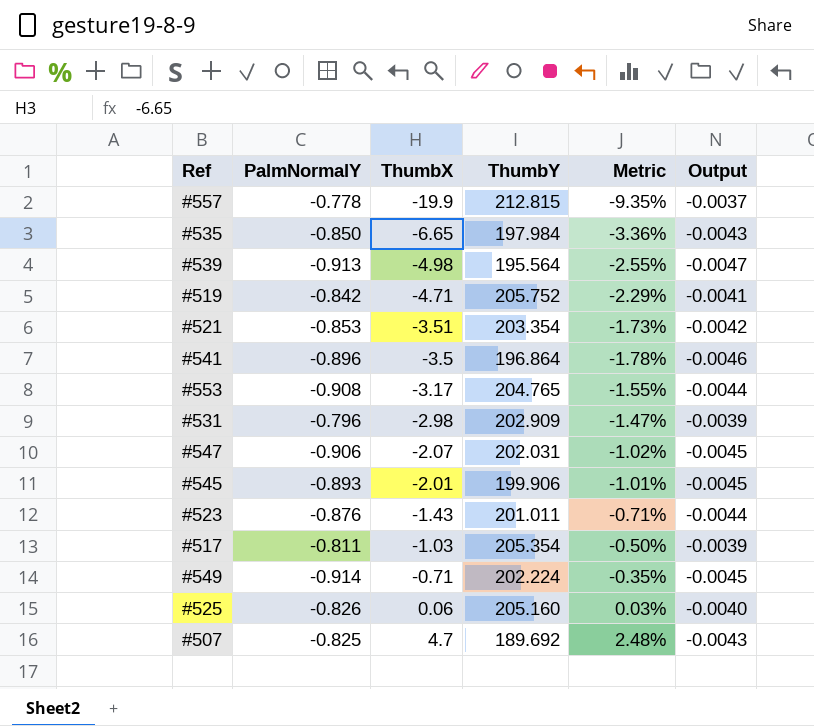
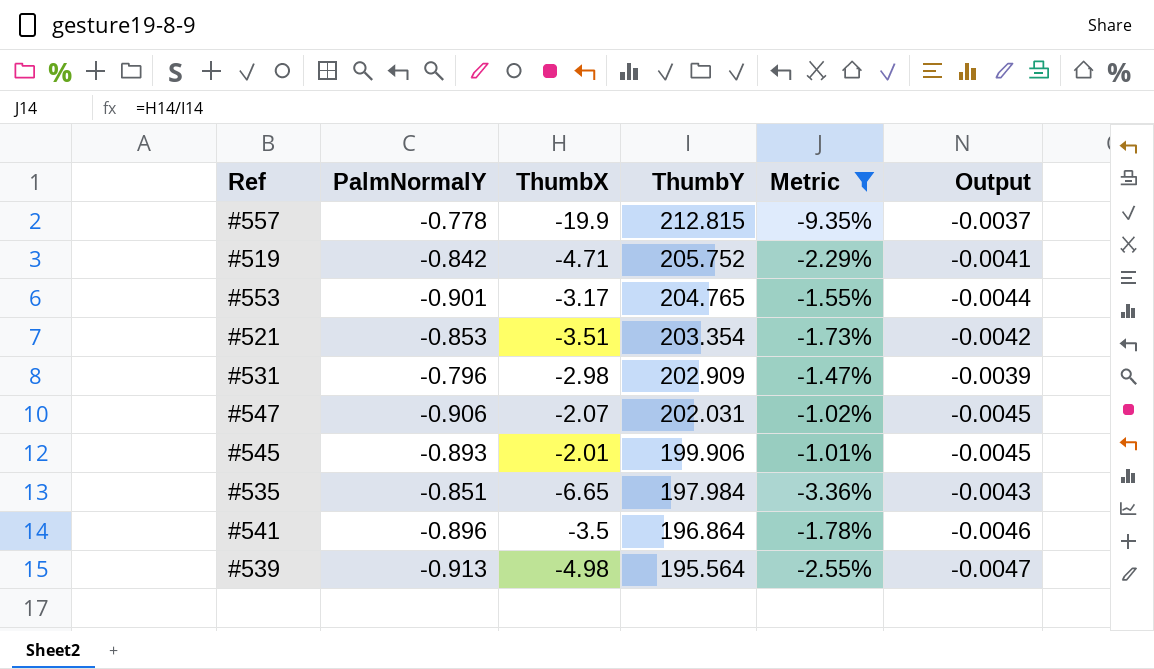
filter: none -> Metric <= -1.01%
row order: ThumbX ascending -> ThumbY descending
#553 | PalmNormalY: -0.908 -> -0.901
#535 | PalmNormalY: -0.850 -> -0.851

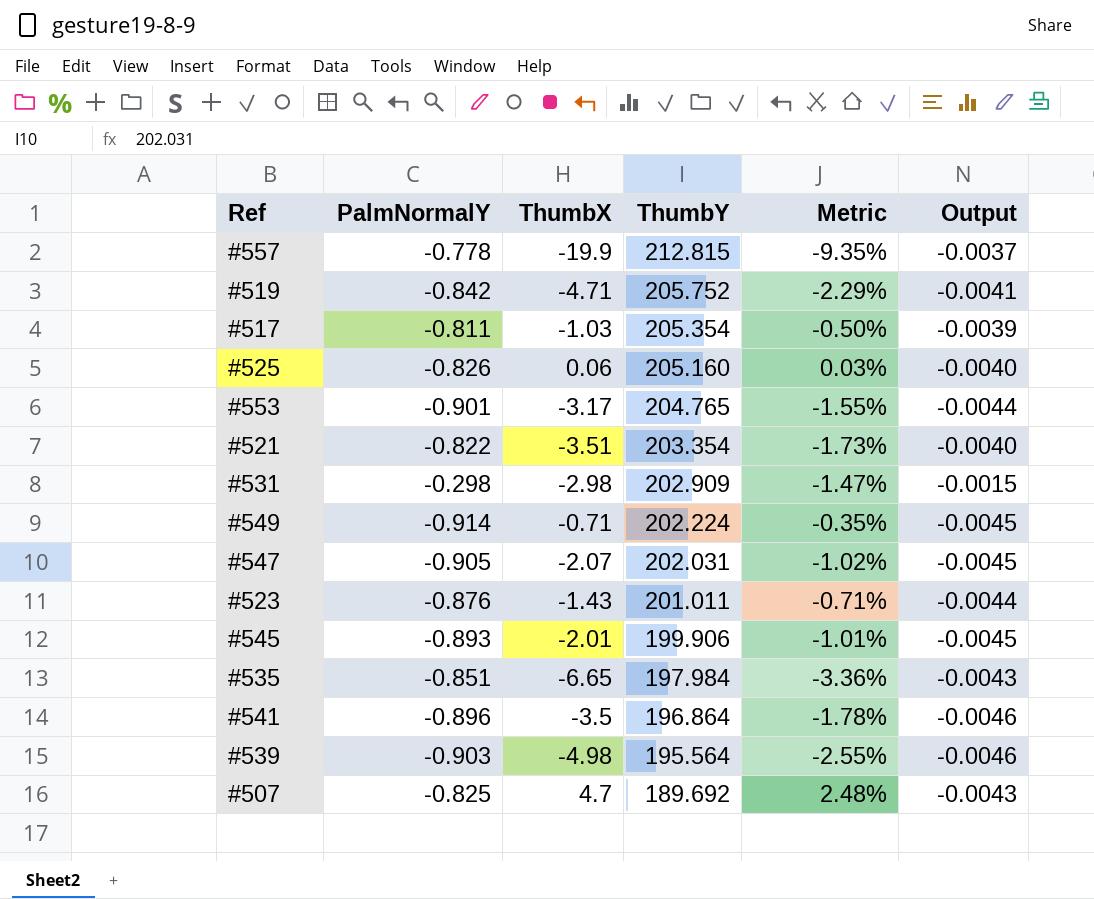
filter: Metric <= -1.01% -> none
#521 | PalmNormalY: -0.853 -> -0.822
#521 | Output: -0.0042 -> -0.0040
#531 | PalmNormalY: -0.796 -> -0.298
#531 | Output: -0.0039 -> -0.0015
#547 | PalmNormalY: -0.906 -> -0.905
#539 | PalmNormalY: -0.913 -> -0.903
#539 | Output: -0.0047 -> -0.0046

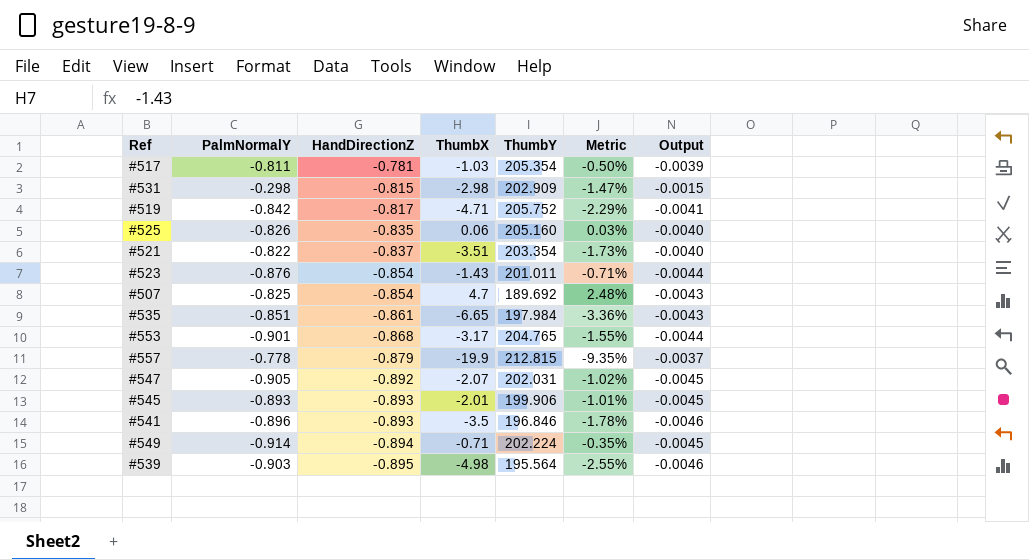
row order: ThumbY descending -> HandDirectionZ descending
column HandDirectionZ | position: none -> 3
#541 | ThumbY: 196.864 -> 196.846

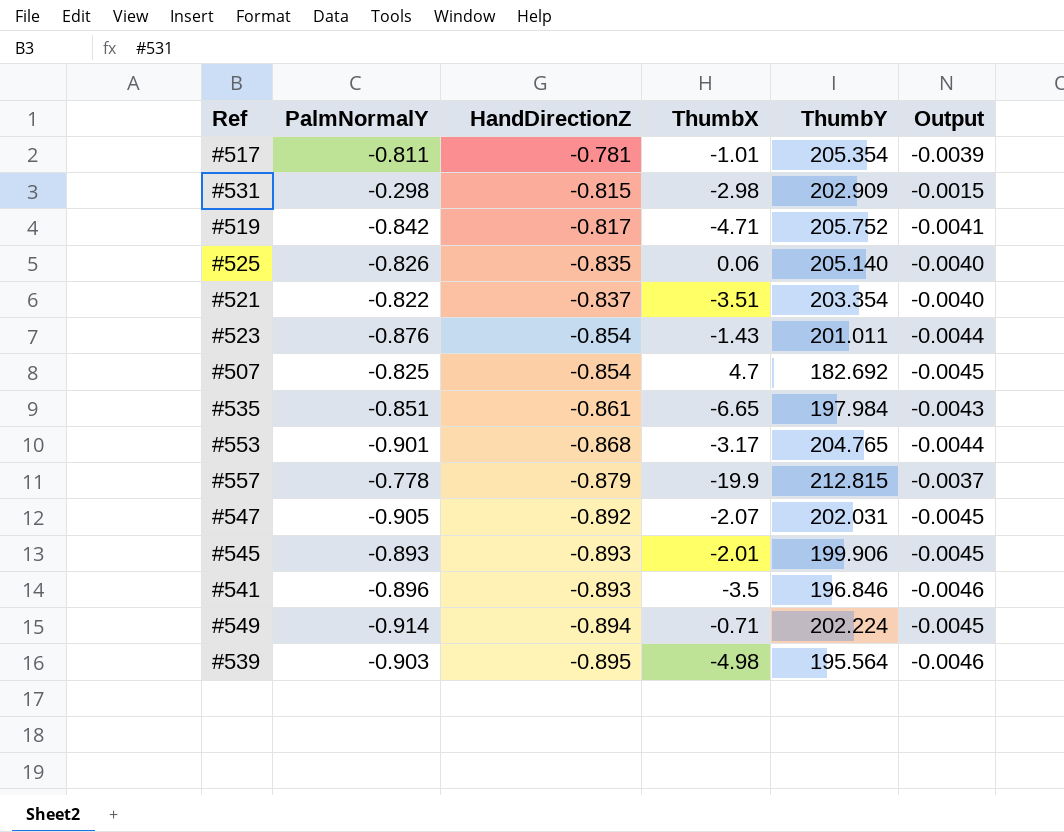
column Metric | formula: [ThumbX] / [ThumbY] -> none
#517 | ThumbX: -1.03 -> -1.01
#525 | ThumbY: 205.160 -> 205.140
#507 | ThumbY: 189.692 -> 182.692
#507 | Output: -0.0043 -> -0.0045

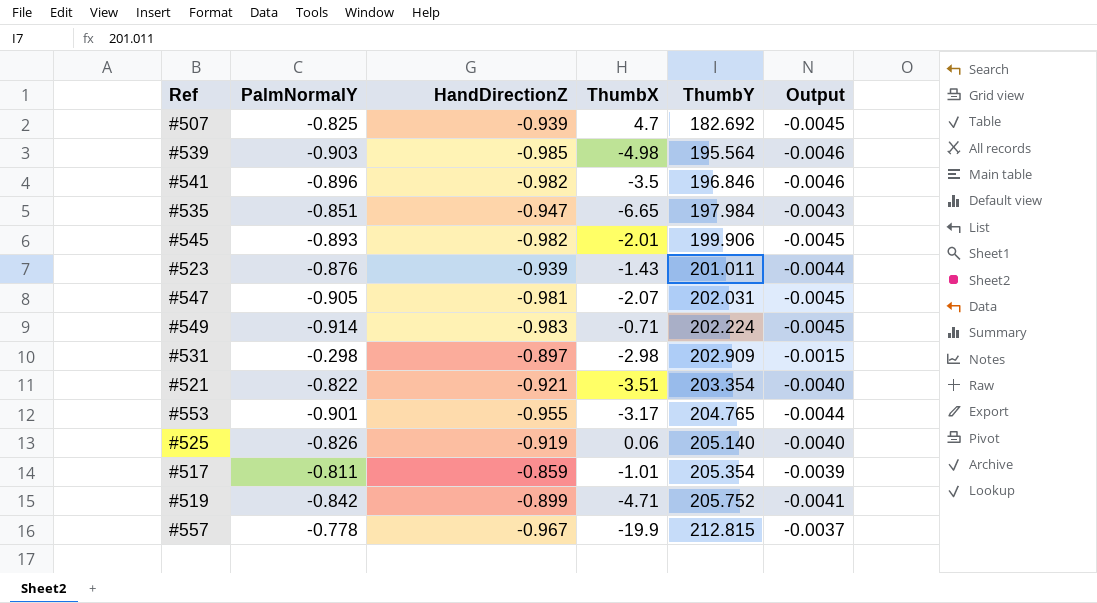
row order: HandDirectionZ descending -> ThumbY ascending
#507 | HandDirectionZ: -0.854 -> -0.939
#539 | HandDirectionZ: -0.895 -> -0.985
#541 | HandDirectionZ: -0.893 -> -0.982
#535 | HandDirectionZ: -0.861 -> -0.947
#545 | HandDirectionZ: -0.893 -> -0.982
#523 | HandDirectionZ: -0.854 -> -0.939
#547 | HandDirectionZ: -0.892 -> -0.981
#549 | HandDirectionZ: -0.894 -> -0.983
#531 | HandDirectionZ: -0.815 -> -0.897
#521 | HandDirectionZ: -0.837 -> -0.921
#553 | HandDirectionZ: -0.868 -> -0.955
#525 | HandDirectionZ: -0.835 -> -0.919
#517 | HandDirectionZ: -0.781 -> -0.859
#519 | HandDirectionZ: -0.817 -> -0.899
#557 | HandDirectionZ: -0.879 -> -0.967

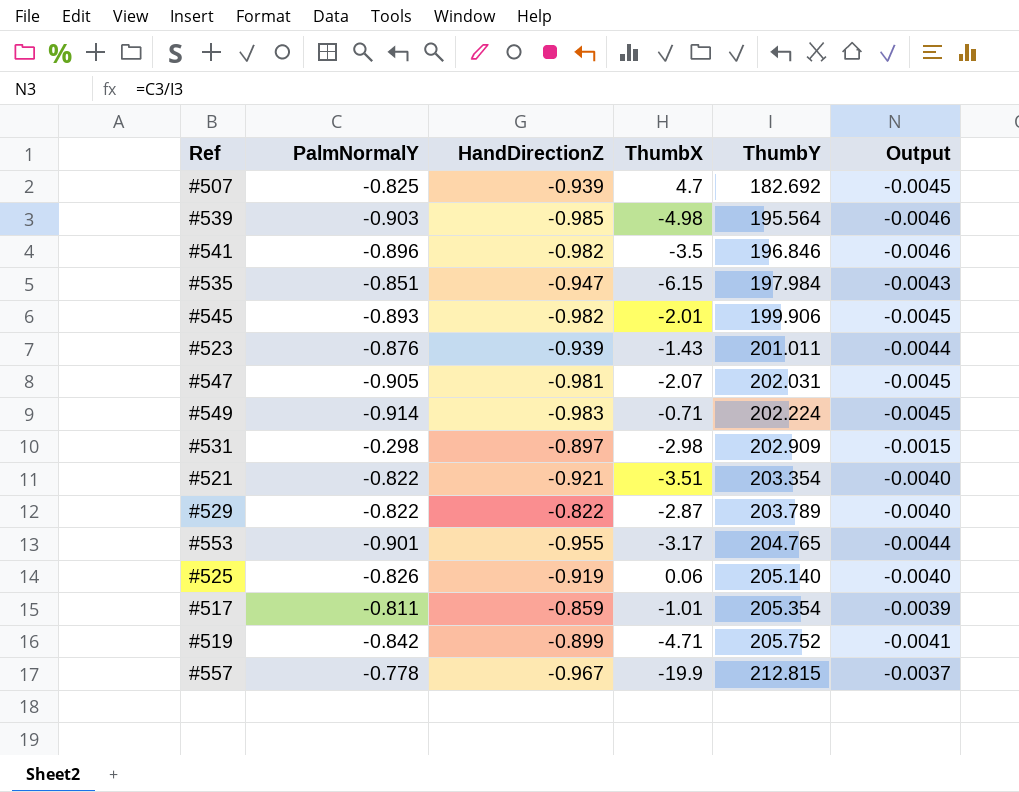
#535 | ThumbX: -6.65 -> -6.15
row #529: none -> -0.822 | -0.822 | -2.87 | 203.789 | -0.0040

